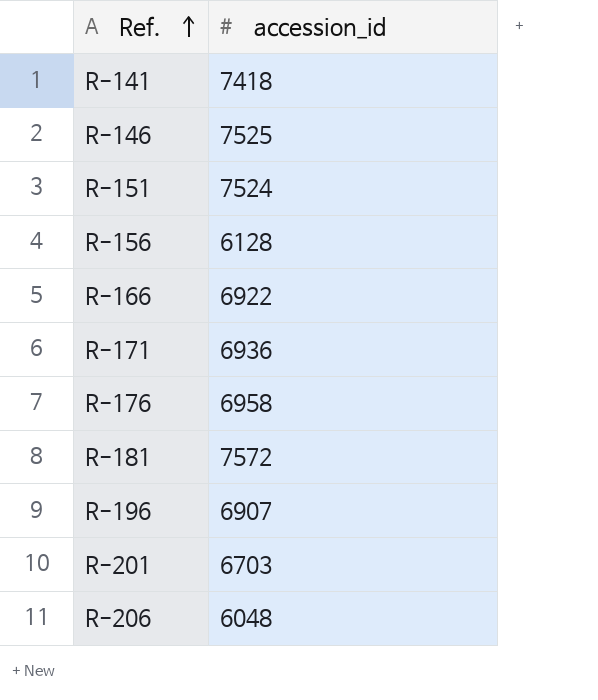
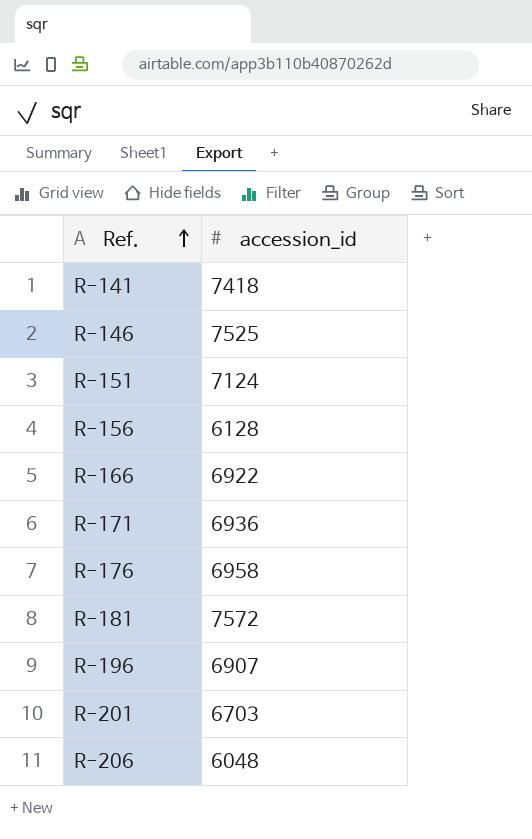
R-151 | accession_id: 7524 -> 7124

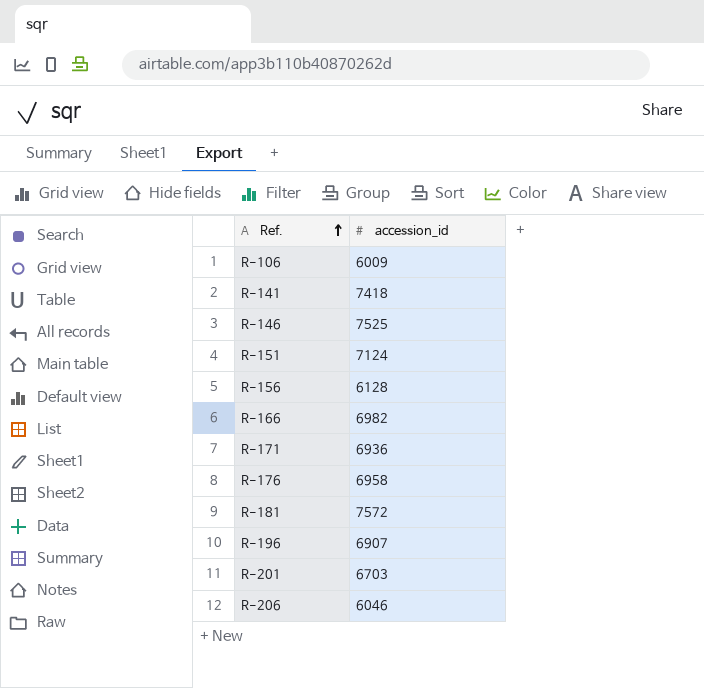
row R-106: none -> 6009
R-166 | accession_id: 6922 -> 6982
R-206 | accession_id: 6048 -> 6046

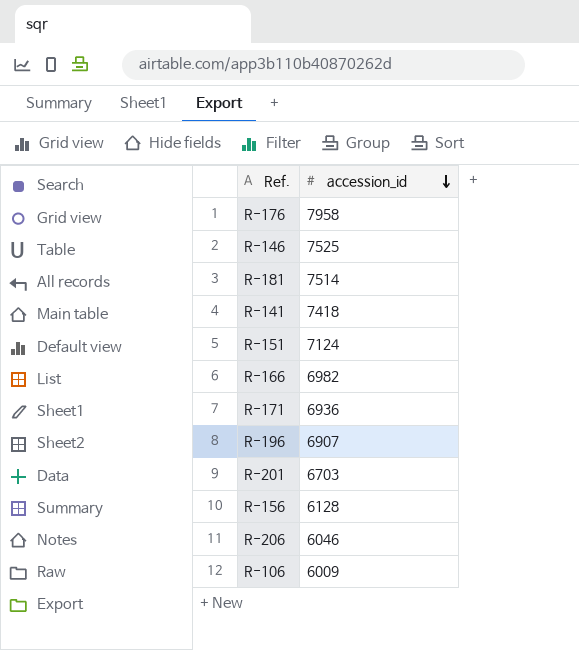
row order: Ref. ascending -> accession_id descending
R-176 | accession_id: 6958 -> 7958
R-181 | accession_id: 7572 -> 7514

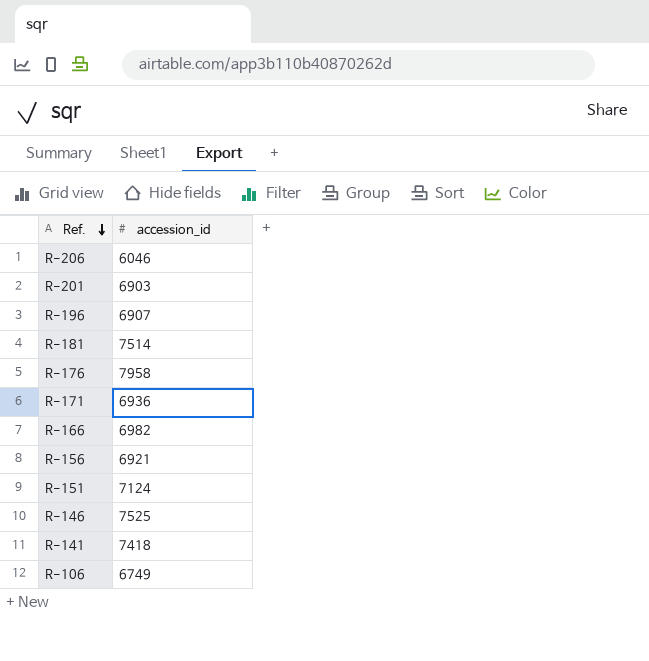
row order: accession_id descending -> Ref. descending
R-201 | accession_id: 6703 -> 6903
R-156 | accession_id: 6128 -> 6921
R-106 | accession_id: 6009 -> 6749

